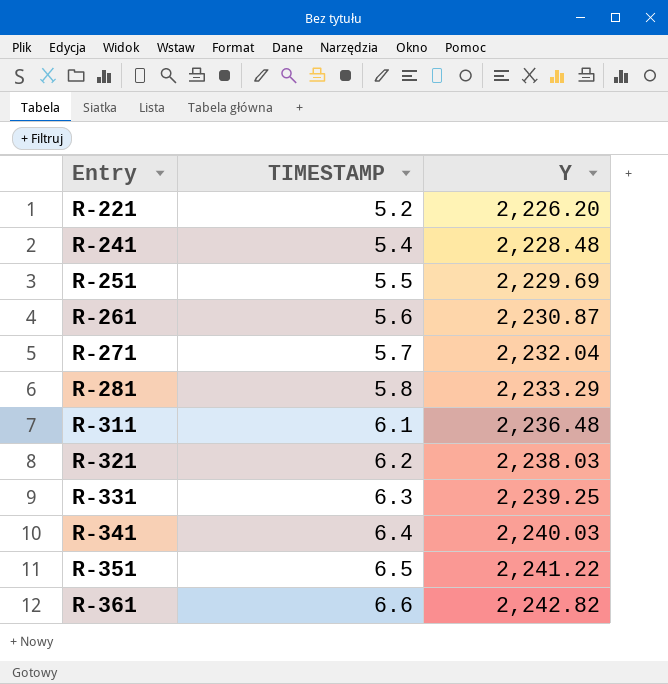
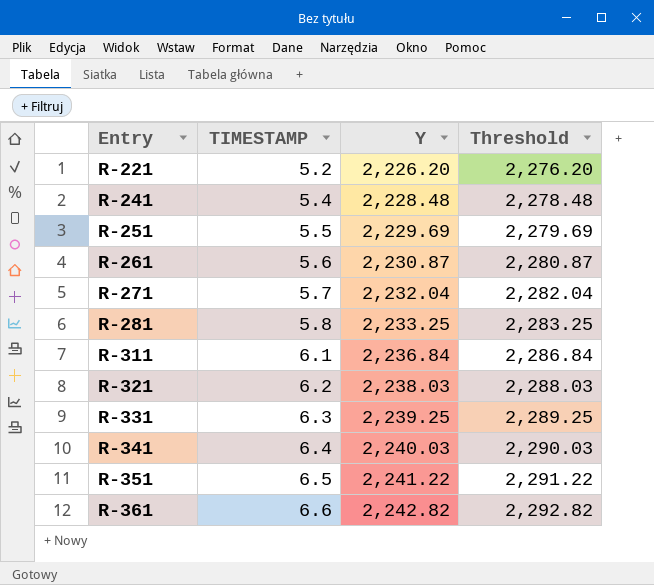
column Threshold | formula: none -> [Y] + 50
R-281 | Y: 2,233.29 -> 2,233.25
R-311 | Y: 2,236.48 -> 2,236.84

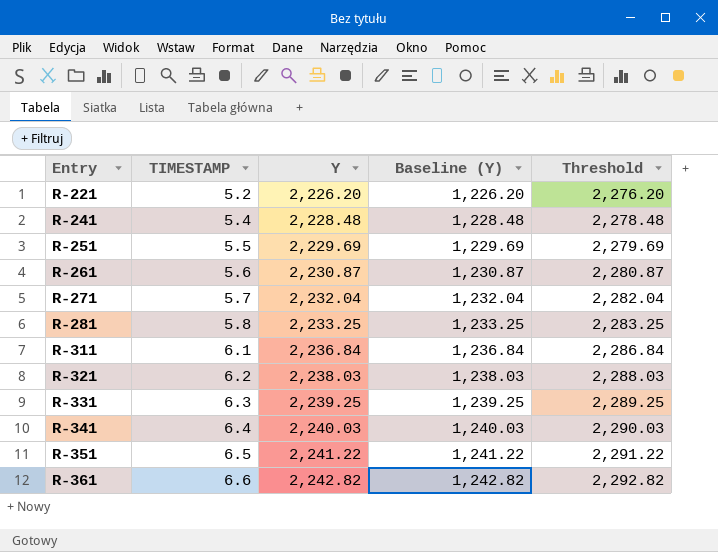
column Baseline (Y) | formula: none -> [Y] - 1000

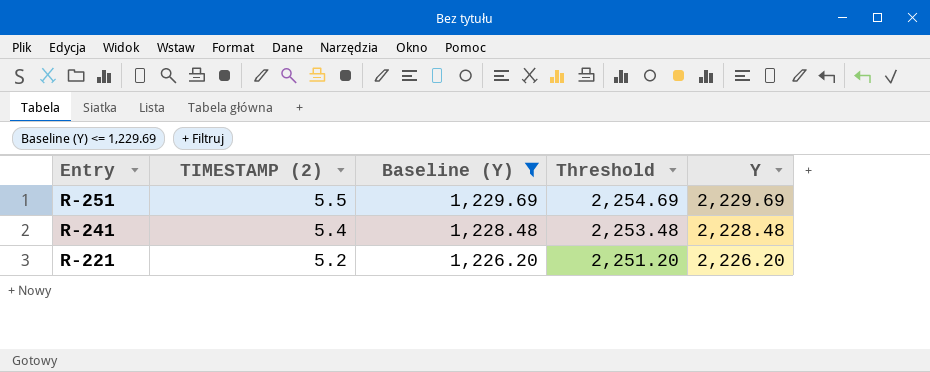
filter: none -> Baseline (Y) <= 1,229.69
row order: Entry ascending -> Entry descending
column name: TIMESTAMP -> TIMESTAMP (2)
column Threshold | formula: [Y] + 50 -> [Y] + 25
column Y | position: 3 -> 5

